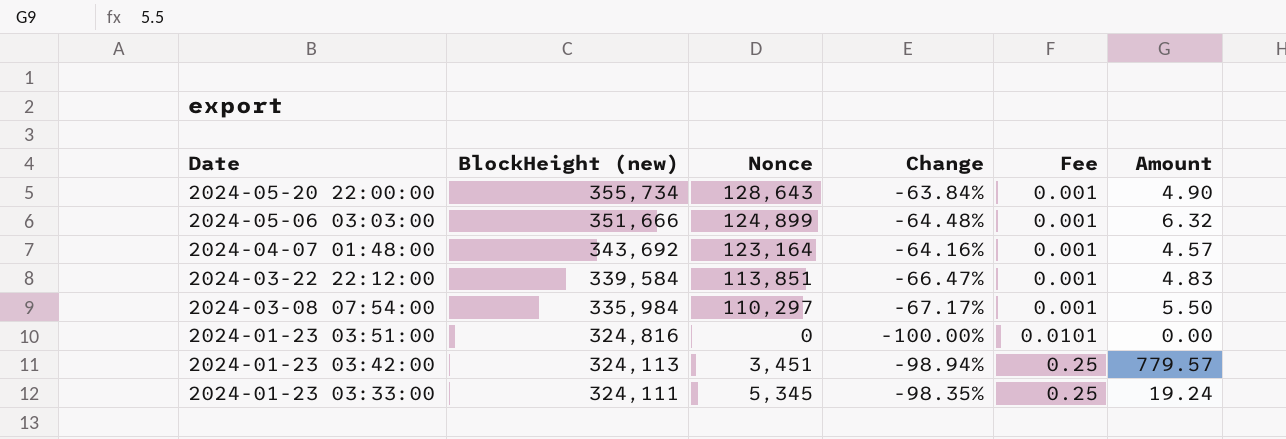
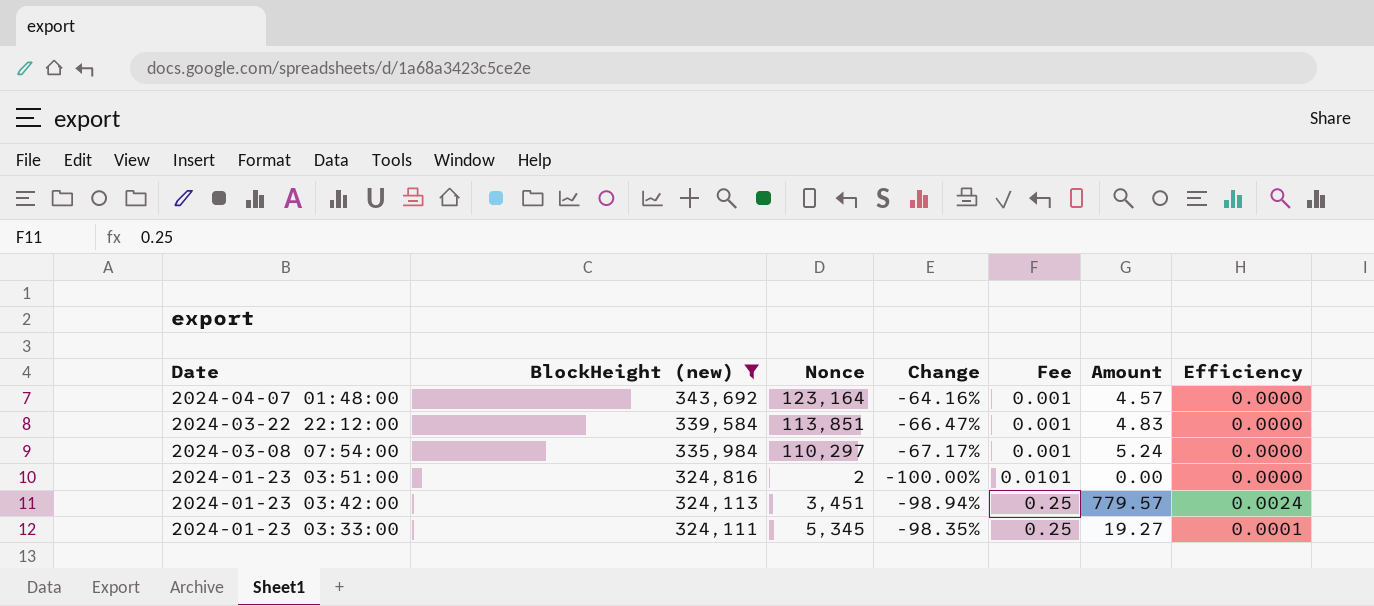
filter: none -> BlockHeight (new) <= 343,692
column Efficiency | formula: none -> [Amount] / [BlockHeight (new)]
2024-03-08 07:54:00 | Amount: 5.50 -> 5.24
2024-01-23 03:51:00 | Nonce: 0 -> 2
2024-01-23 03:33:00 | Amount: 19.24 -> 19.27

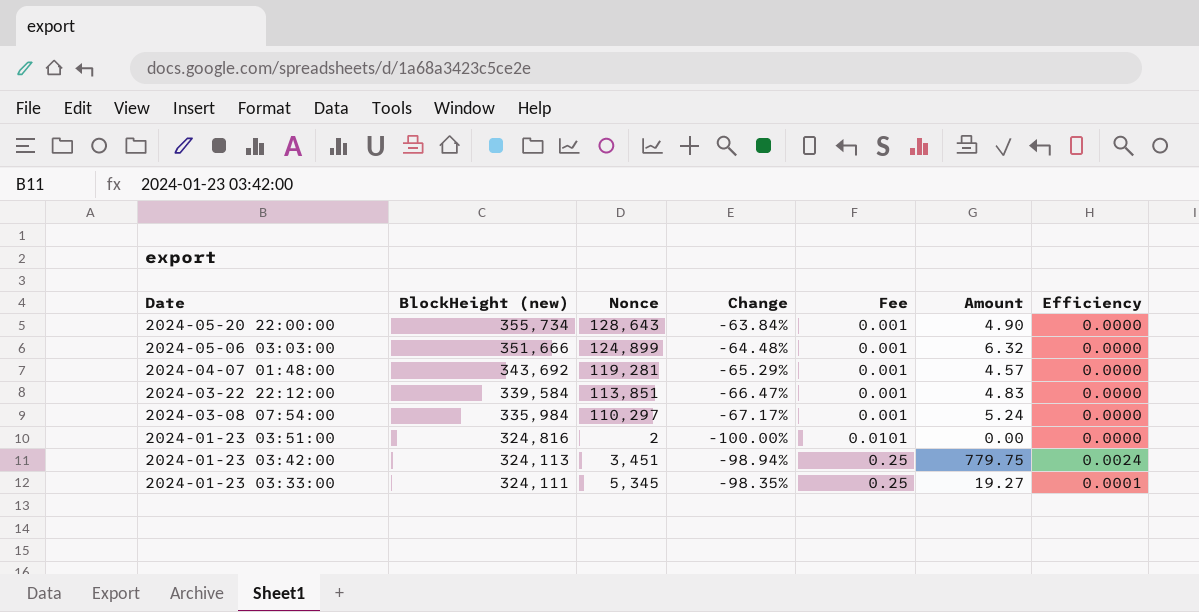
filter: BlockHeight (new) <= 343,692 -> none
2024-04-07 01:48:00 | Nonce: 123,164 -> 119,281
2024-04-07 01:48:00 | Change: -64.16% -> -65.29%
2024-01-23 03:42:00 | Amount: 779.57 -> 779.75

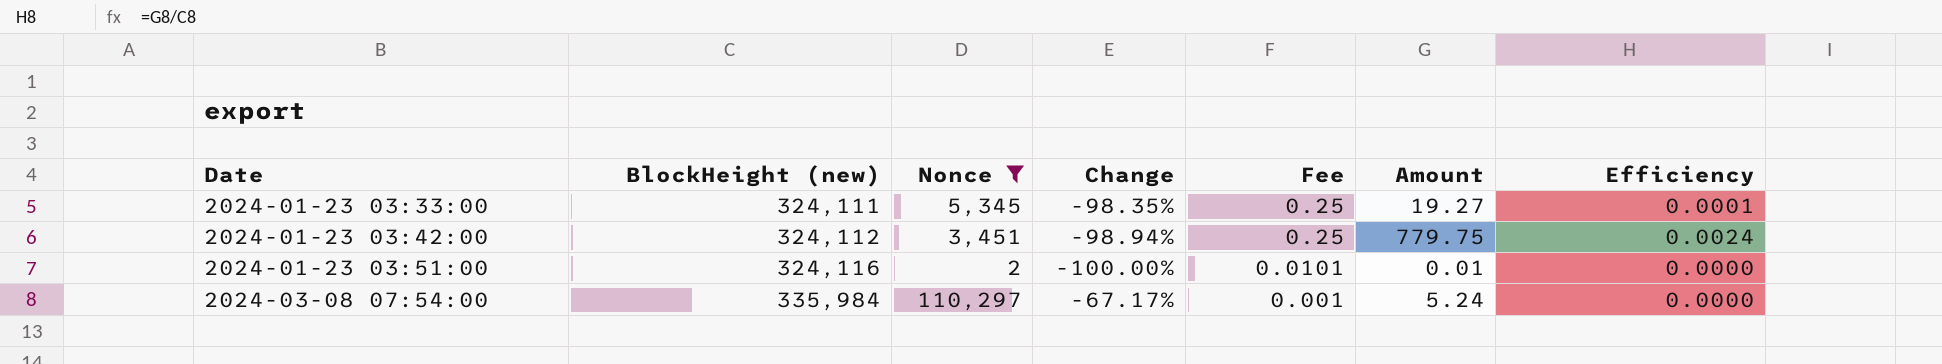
filter: none -> Nonce <= 110,297
row order: Date descending -> Date ascending
2024-01-23 03:42:00 | BlockHeight (new): 324,113 -> 324,112
2024-01-23 03:51:00 | BlockHeight (new): 324,816 -> 324,116
2024-01-23 03:51:00 | Amount: 0.00 -> 0.01

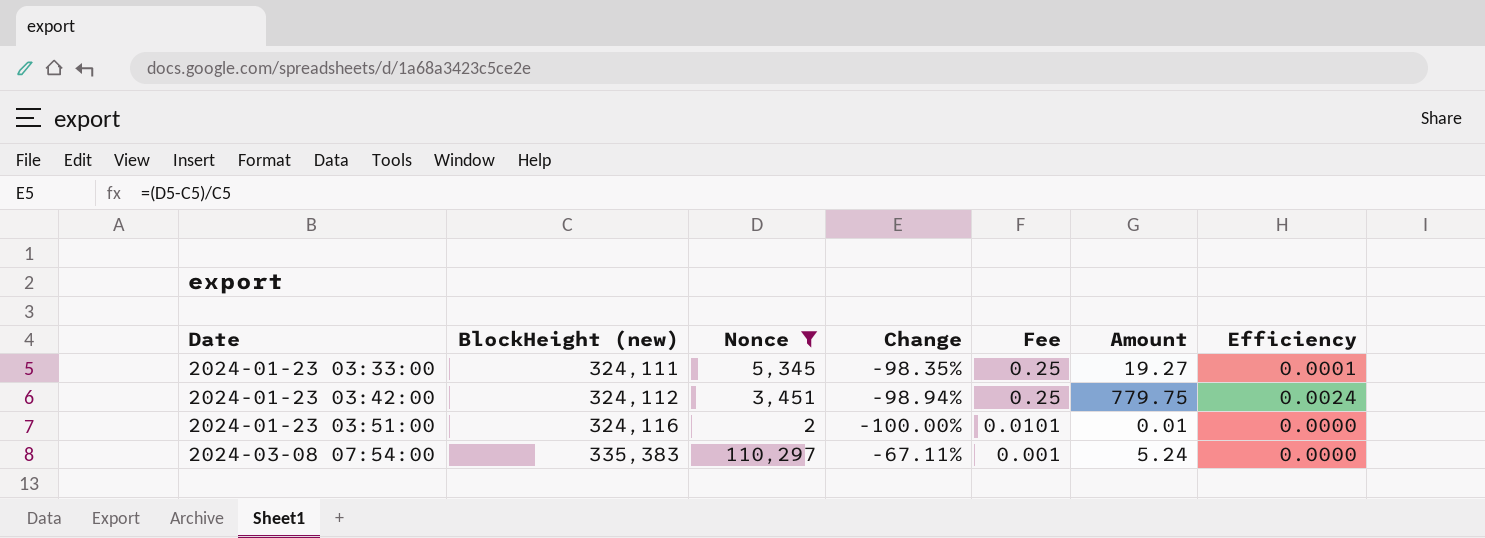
2024-03-08 07:54:00 | BlockHeight (new): 335,984 -> 335,383
2024-03-08 07:54:00 | Change: -67.17% -> -67.11%

